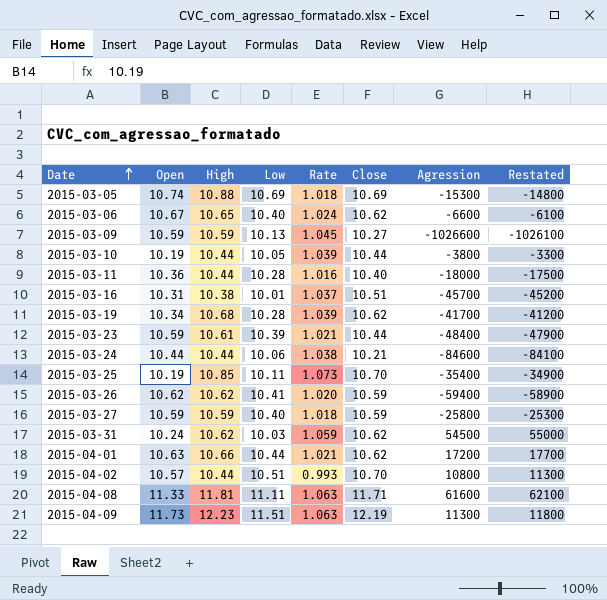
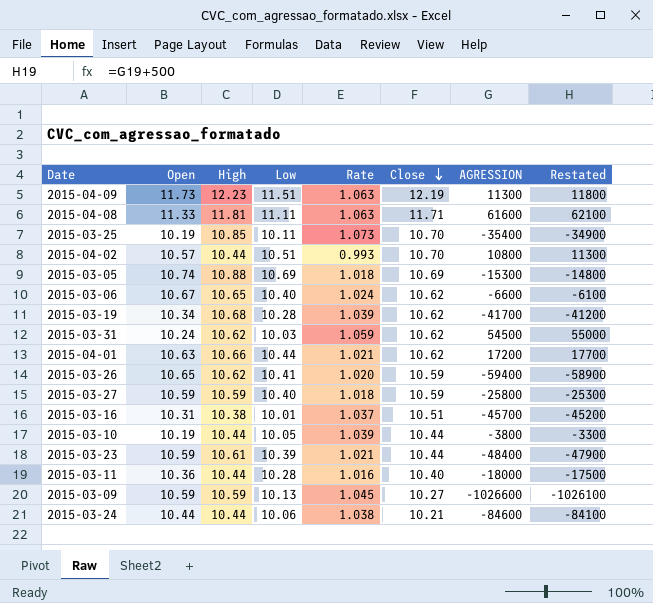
row order: Date ascending -> Close descending
column name: Agression -> AGRESSION
2015-03-26 | Open: 10.62 -> 10.65

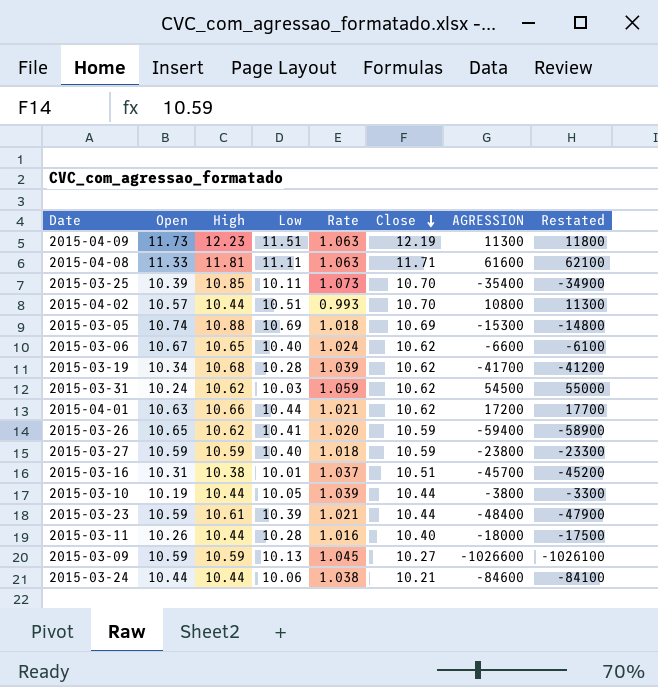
2015-03-25 | Open: 10.19 -> 10.39
2015-03-27 | AGRESSION: -25800 -> -23800
2015-03-27 | Restated: -25300 -> -23300
2015-03-11 | Open: 10.36 -> 10.26

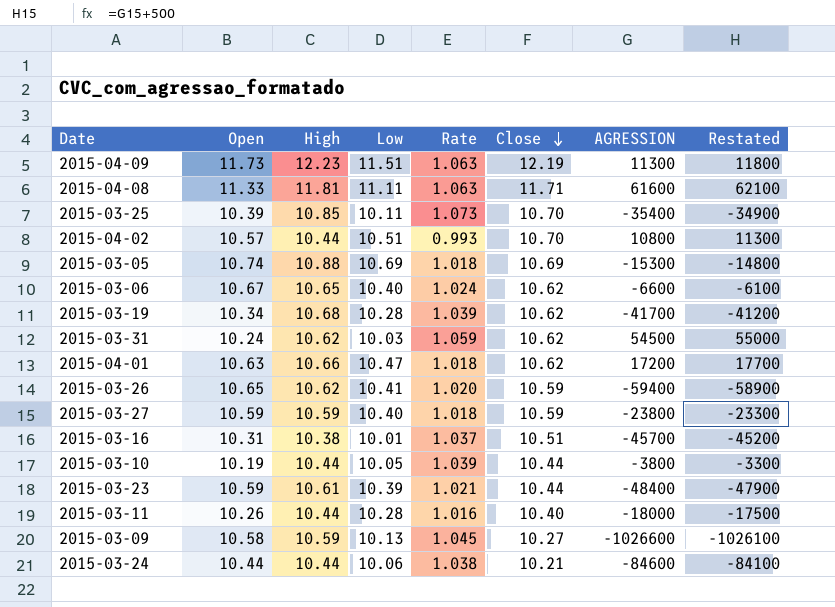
2015-04-01 | Low: 10.44 -> 10.47
2015-04-01 | Rate: 1.021 -> 1.018
2015-03-09 | Open: 10.59 -> 10.58

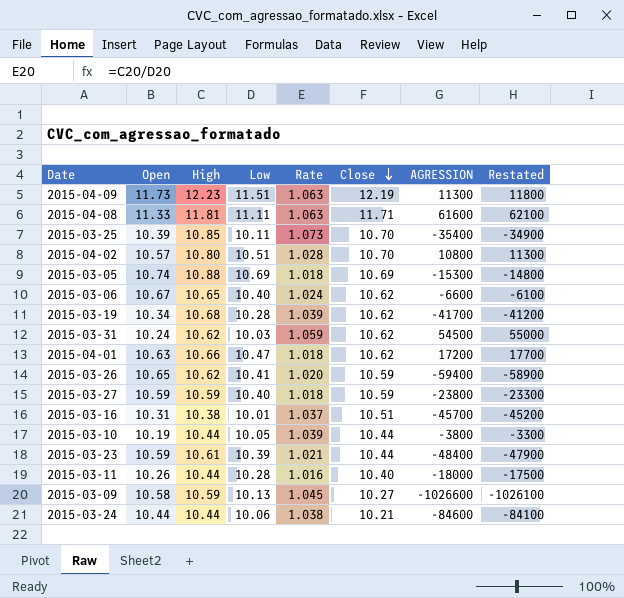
2015-04-02 | High: 10.44 -> 10.80
2015-04-02 | Rate: 0.993 -> 1.028

